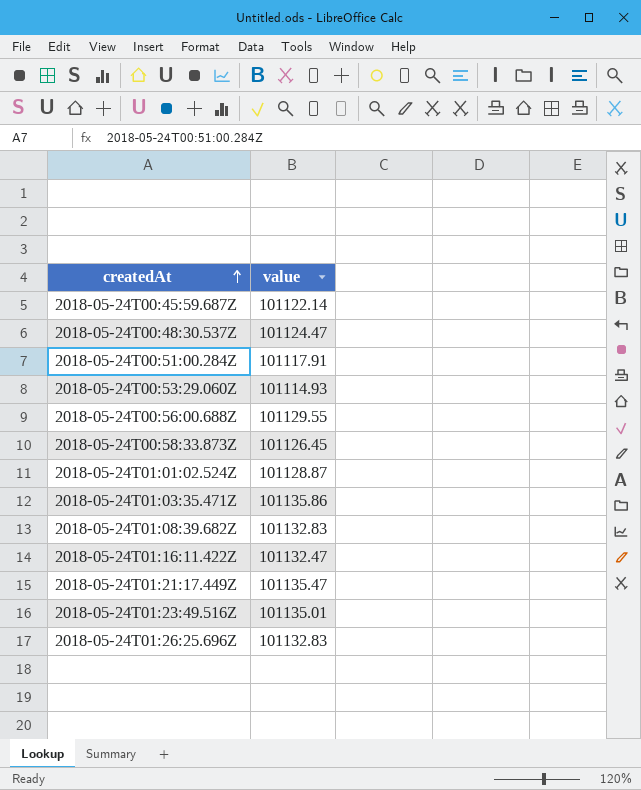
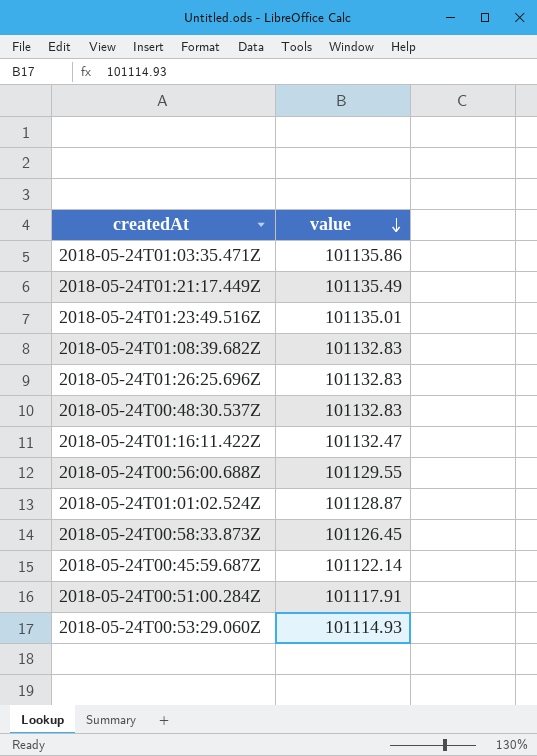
row order: createdAt ascending -> value descending
2018-05-24T01:21:17.449Z | value: 101135.47 -> 101135.49
2018-05-24T00:48:30.537Z | value: 101124.47 -> 101132.83

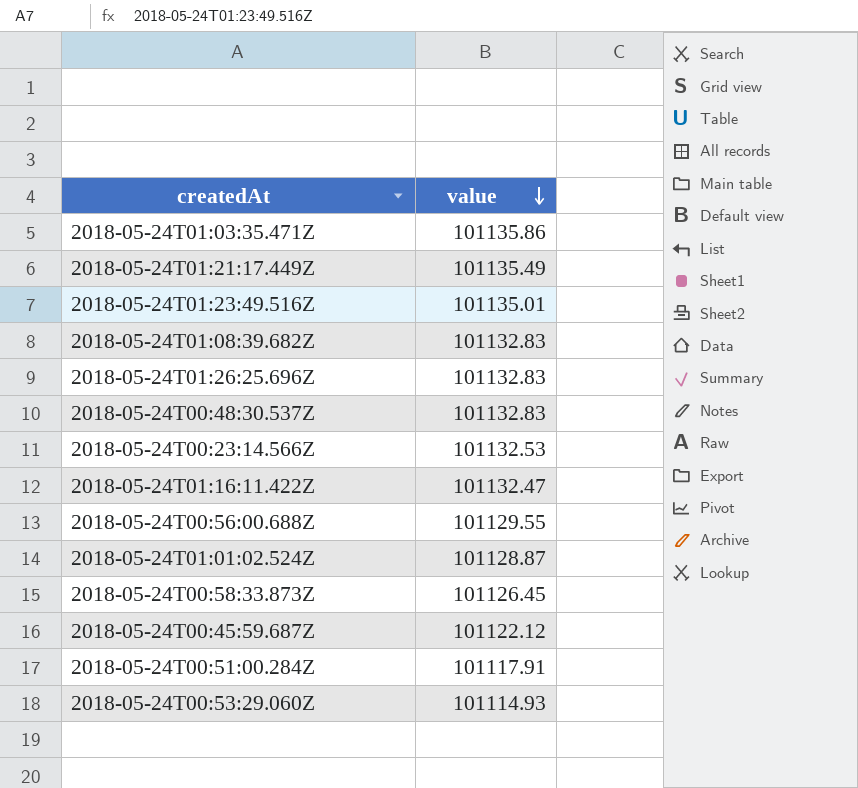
row 2018-05-24T00:23:14.566Z: none -> 101132.53
2018-05-24T00:45:59.687Z | value: 101122.14 -> 101122.12

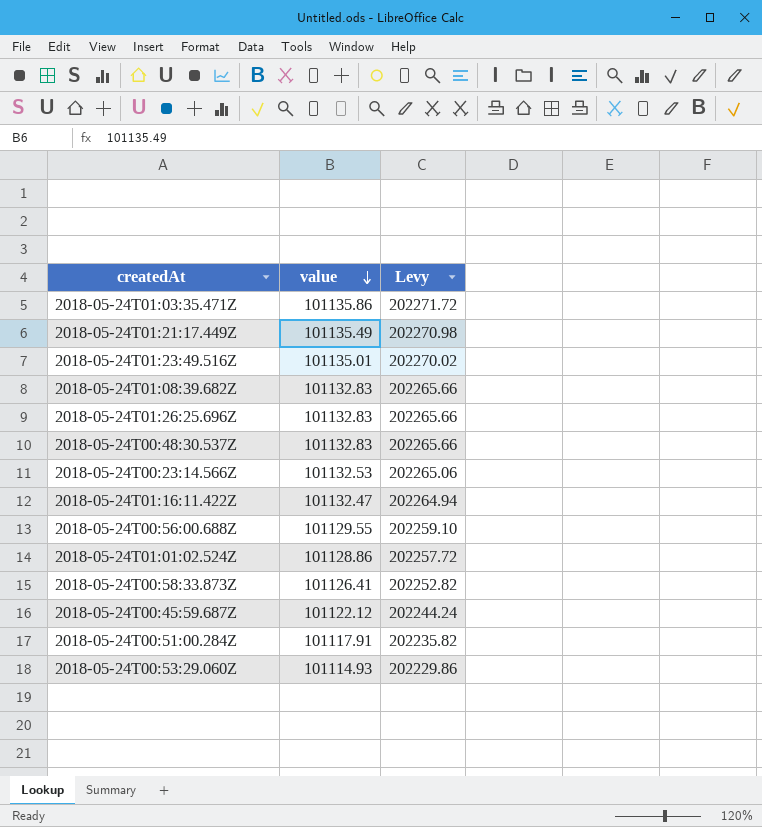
column Levy | formula: none -> [value] * 2
2018-05-24T01:01:02.524Z | value: 101128.87 -> 101128.86
2018-05-24T00:58:33.873Z | value: 101126.45 -> 101126.41

